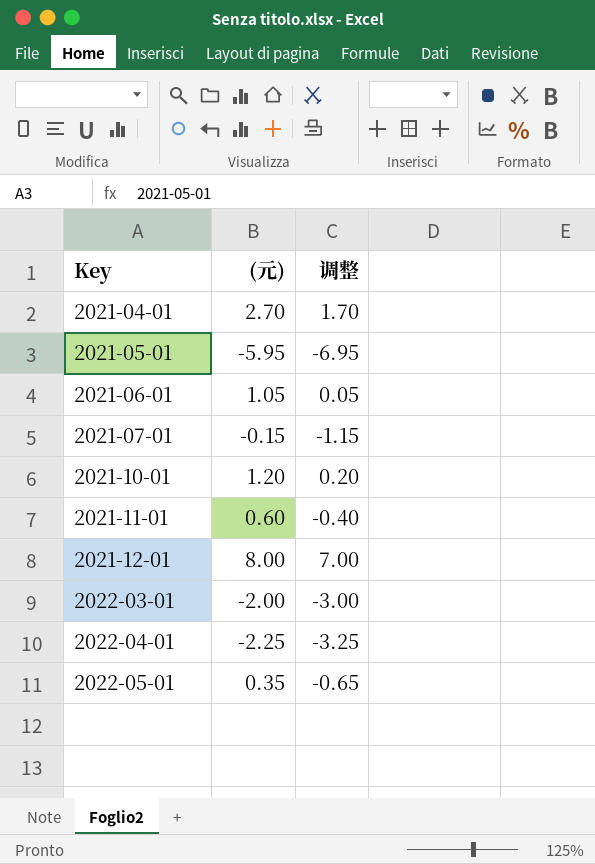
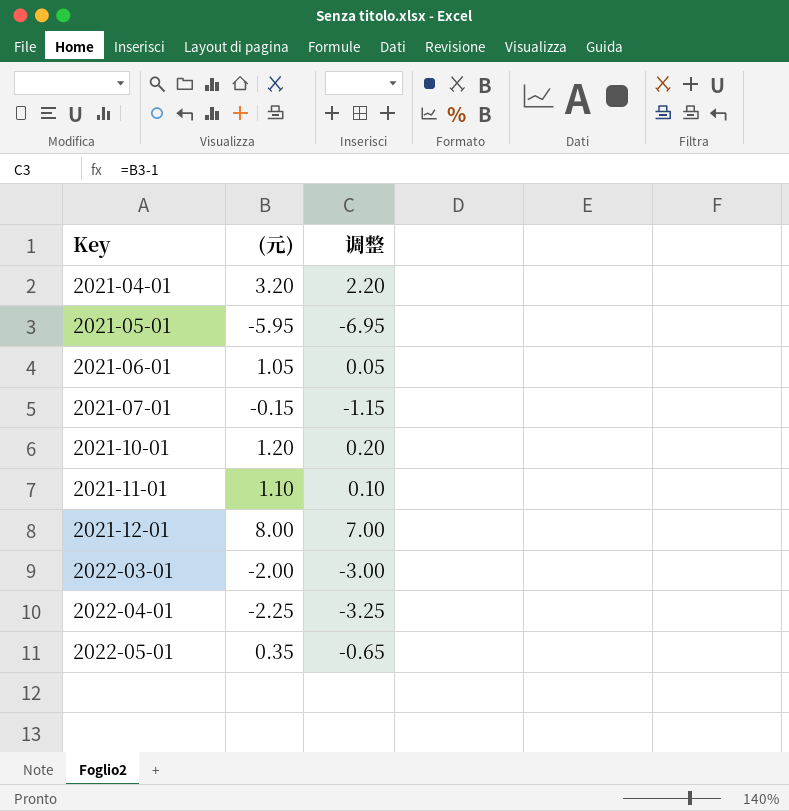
2021-04-01 | (元): 2.70 -> 3.20
2021-04-01 | 调整: 1.70 -> 2.20
2021-11-01 | (元): 0.60 -> 1.10
2021-11-01 | 调整: -0.40 -> 0.10

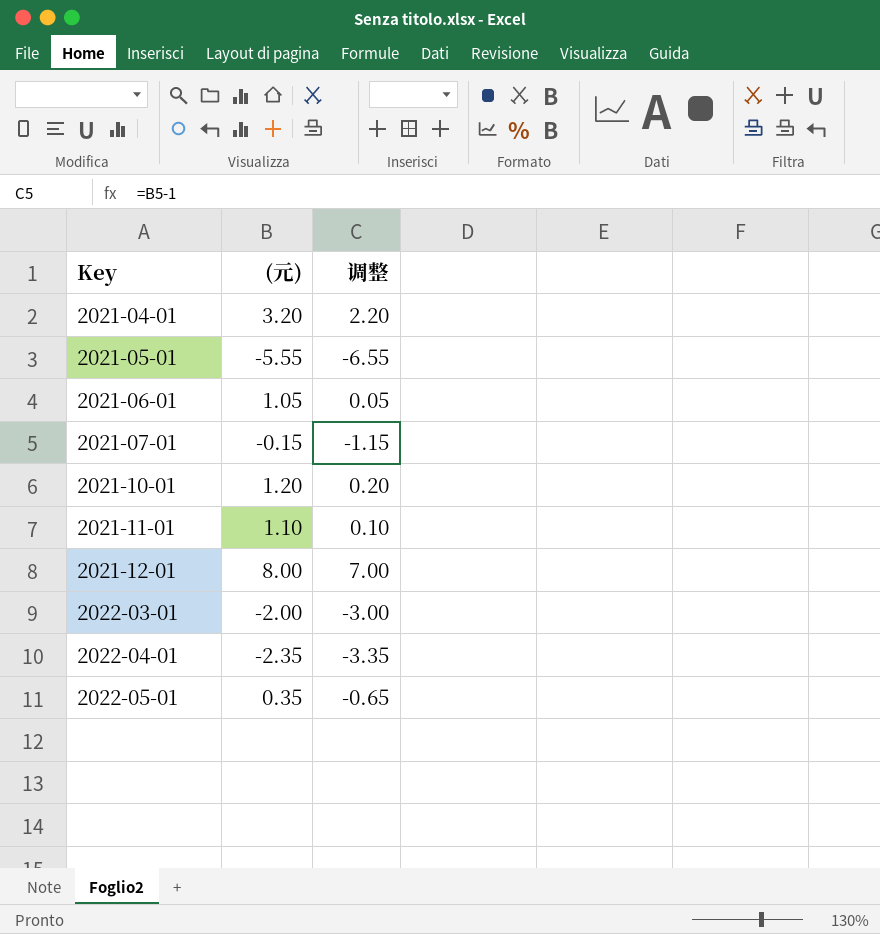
2021-05-01 | (元): -5.95 -> -5.55
2021-05-01 | 调整: -6.95 -> -6.55
2022-04-01 | (元): -2.25 -> -2.35
2022-04-01 | 调整: -3.25 -> -3.35

